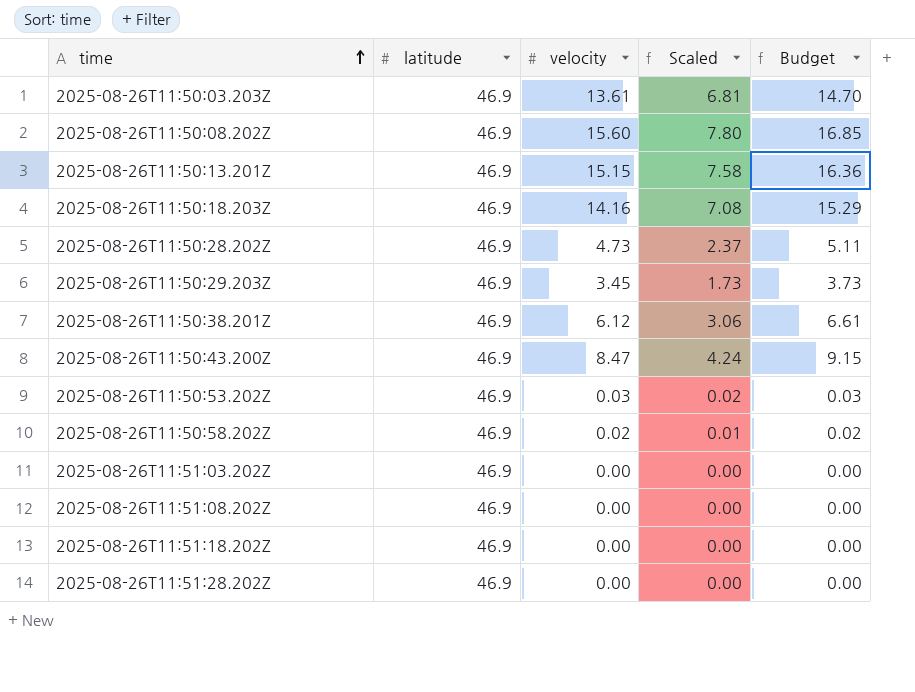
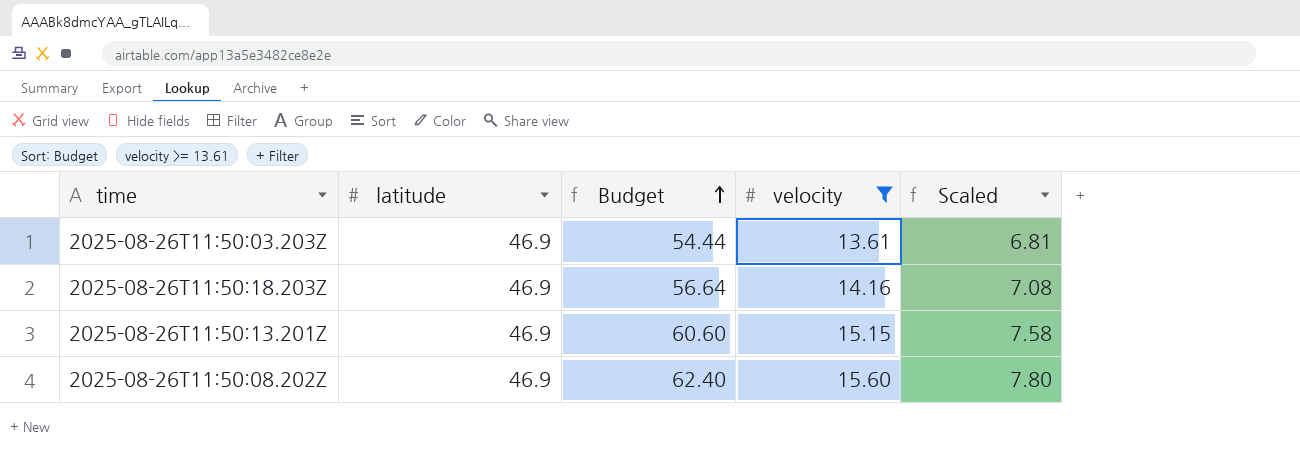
filter: none -> velocity >= 13.61
row order: time ascending -> Budget ascending
column Budget | formula: [velocity] * 1.08 -> [velocity] * 4
column Budget | position: 5 -> 3

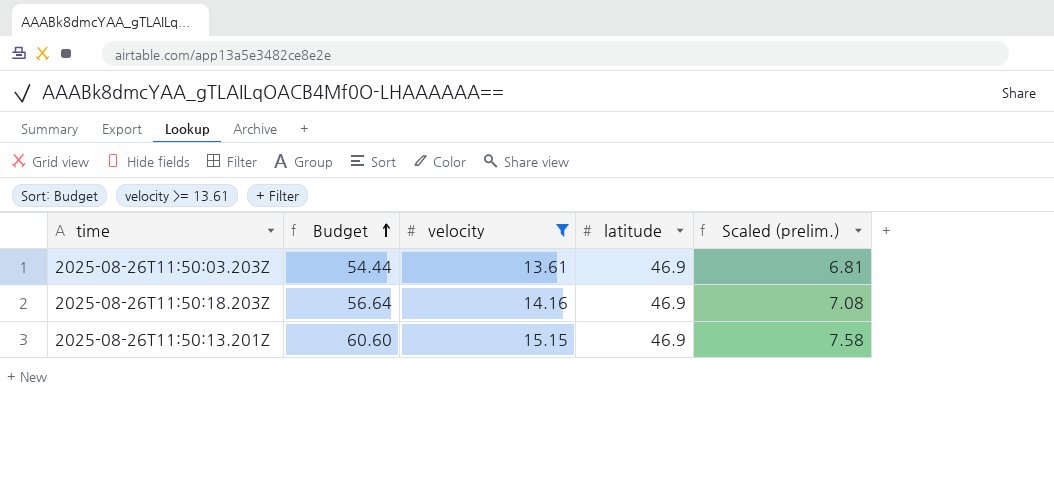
column latitude | position: 2 -> 4
column name: Scaled -> Scaled (prelim.)
row 2025-08-26T11:50:08.202Z: 46.9 | 62.40 | 15.60 | 7.80 -> none

